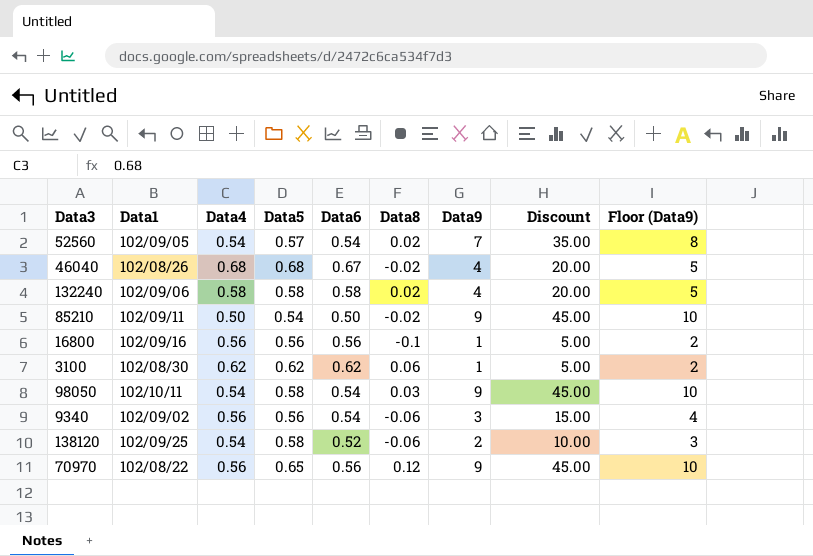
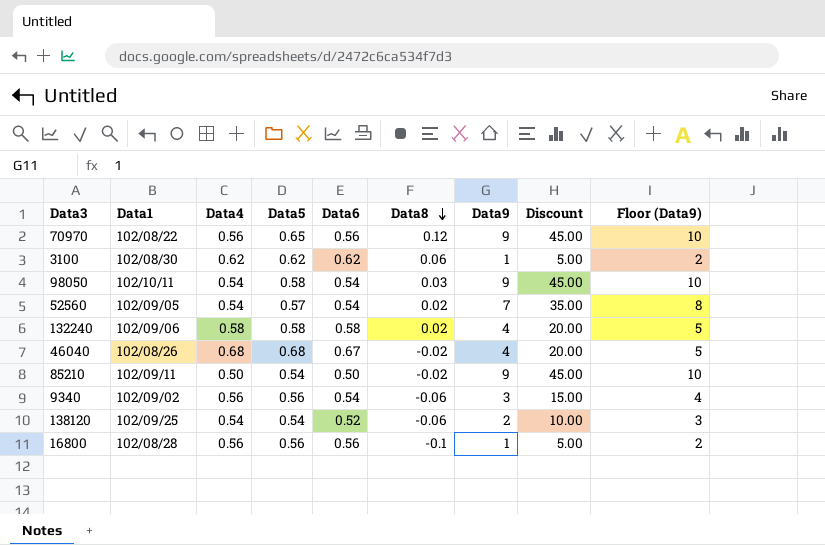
row order: none -> Data8 descending
138120 | Data5: 0.58 -> 0.54
16800 | Data1: 102/09/16 -> 102/08/28

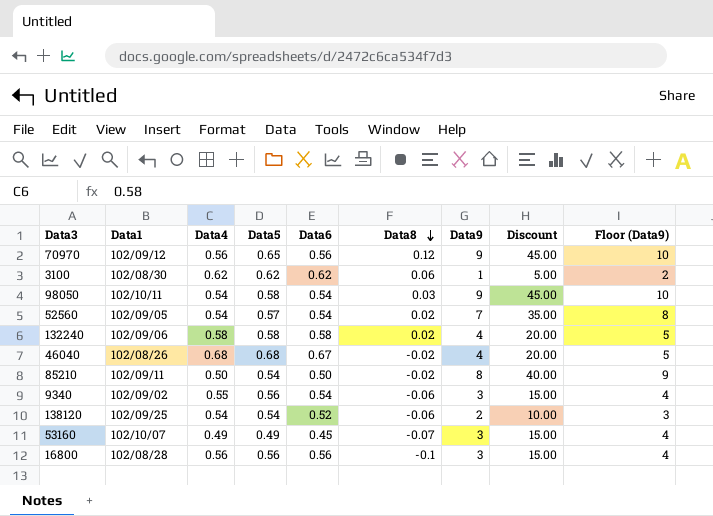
70970 | Data1: 102/08/22 -> 102/09/12
85210 | Data9: 9 -> 8
85210 | Discount: 45.00 -> 40.00
85210 | Floor (Data9): 10 -> 9
9340 | Data4: 0.56 -> 0.55
row 53160: none -> 102/10/07 | 0.49 | 0.49 | 0.45 | -0.07 | 3 | 15.00 | 4
16800 | Data9: 1 -> 3
16800 | Discount: 5.00 -> 15.00
16800 | Floor (Data9): 2 -> 4

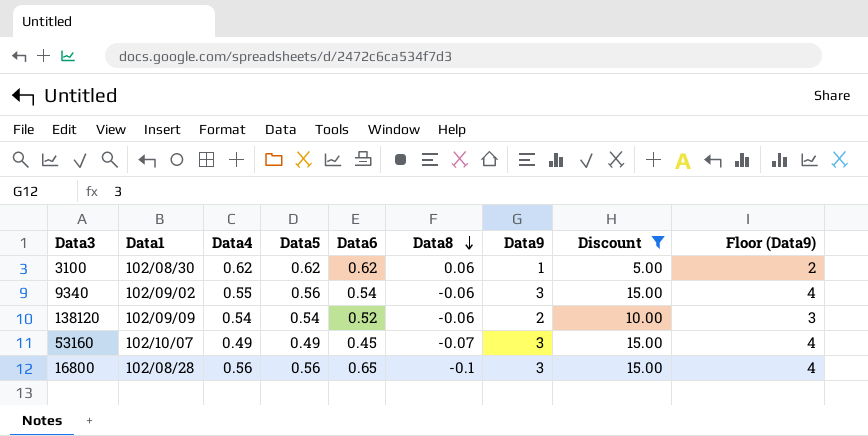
filter: none -> Discount <= 15.00
138120 | Data1: 102/09/25 -> 102/09/09
16800 | Data6: 0.56 -> 0.65

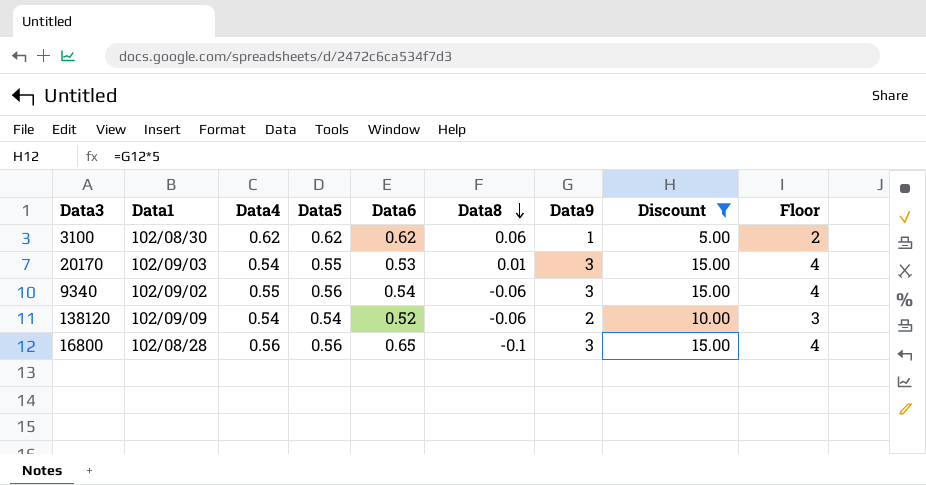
column name: Floor (Data9) -> Floor
row 53160: 102/10/07 | 0.49 | 0.49 | 0.45 | -0.07 | 3 | 15.00 | 4 -> none
row 20170: none -> 102/09/03 | 0.54 | 0.55 | 0.53 | 0.01 | 3 | 15.00 | 4

